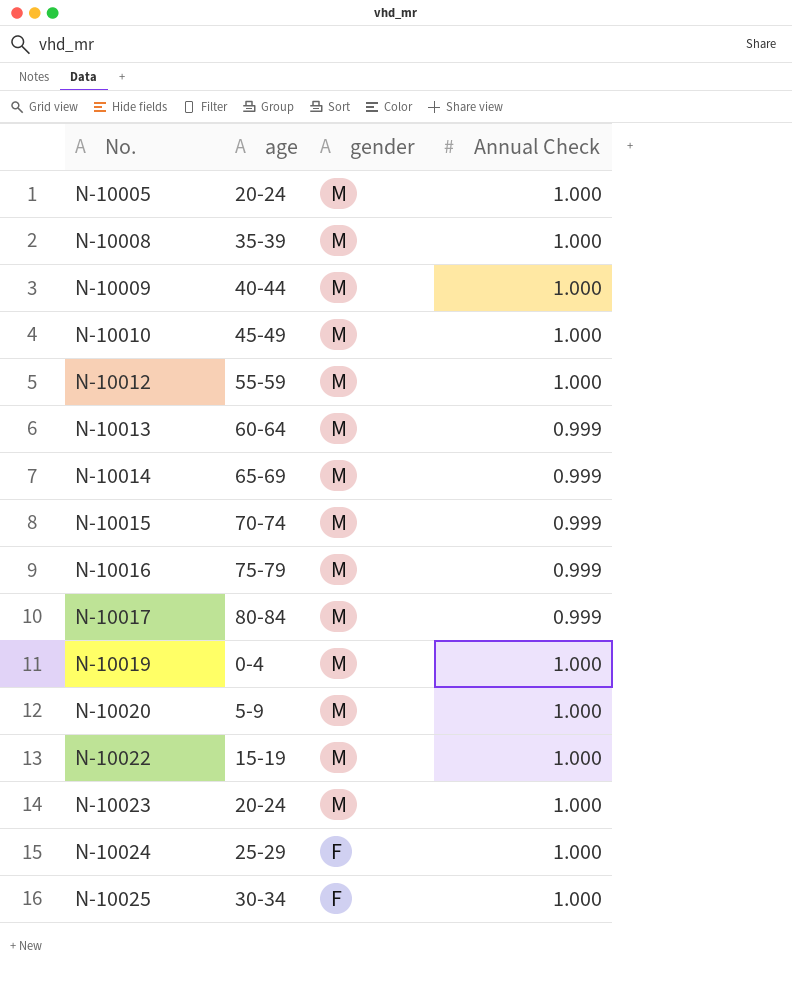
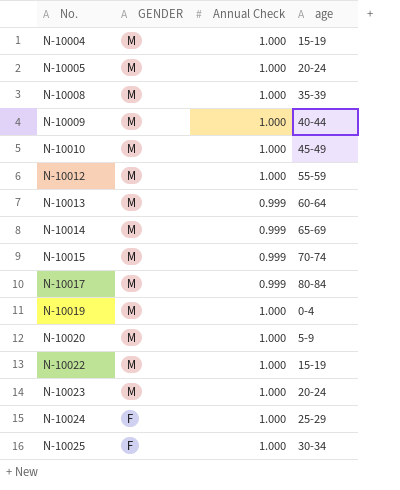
column name: gender -> GENDER
column age | position: 2 -> 4
row N-10016: 75-79 | M | 0.999 -> none
row N-10004: none -> M | 1.000 | 15-19

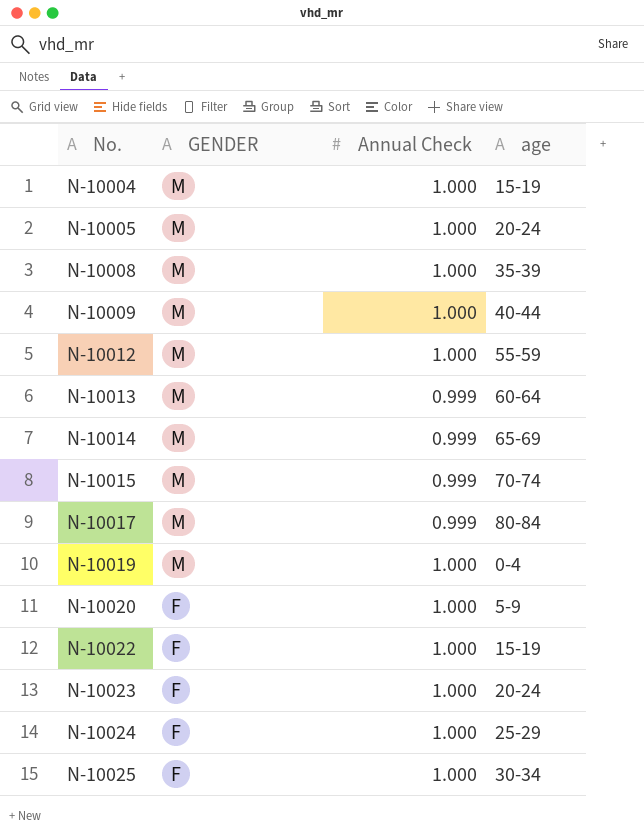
row N-10010: M | 1.000 | 45-49 -> none
N-10020 | GENDER: M -> F
N-10022 | GENDER: M -> F
N-10023 | GENDER: M -> F

